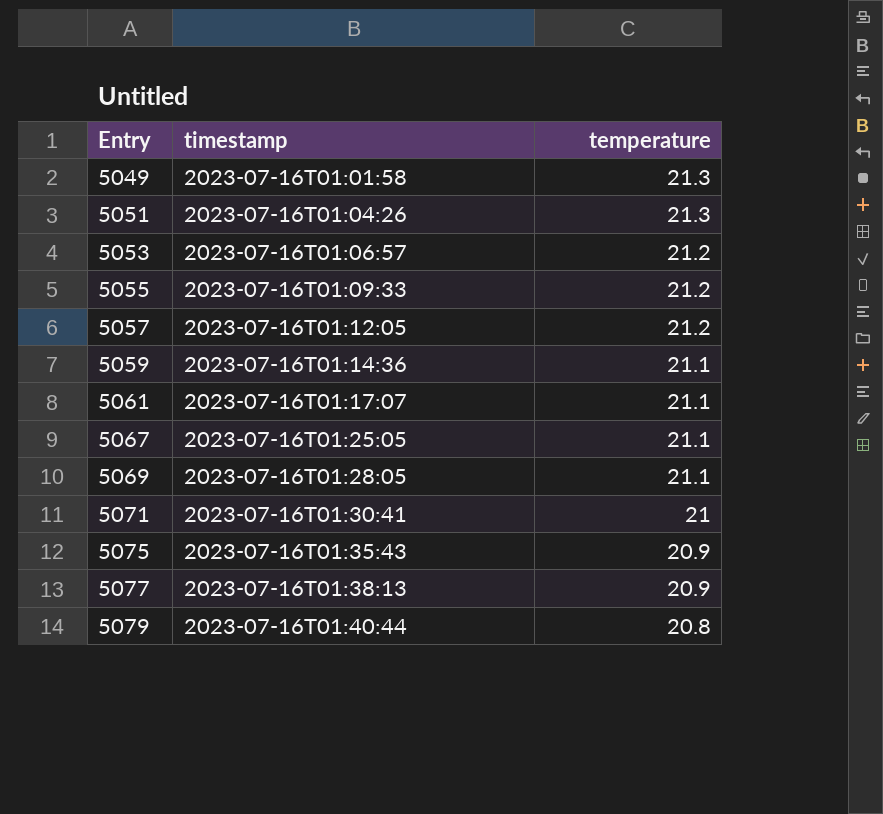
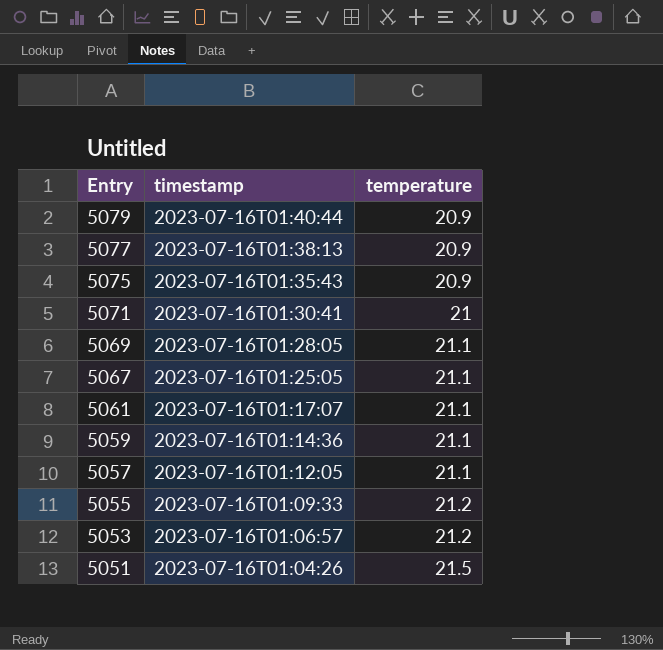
row order: Entry ascending -> Entry descending
row 5049: 2023-07-16T01:01:58 | 21.3 -> none
5079 | temperature: 20.8 -> 20.9
5057 | temperature: 21.2 -> 21.1
5051 | temperature: 21.3 -> 21.5

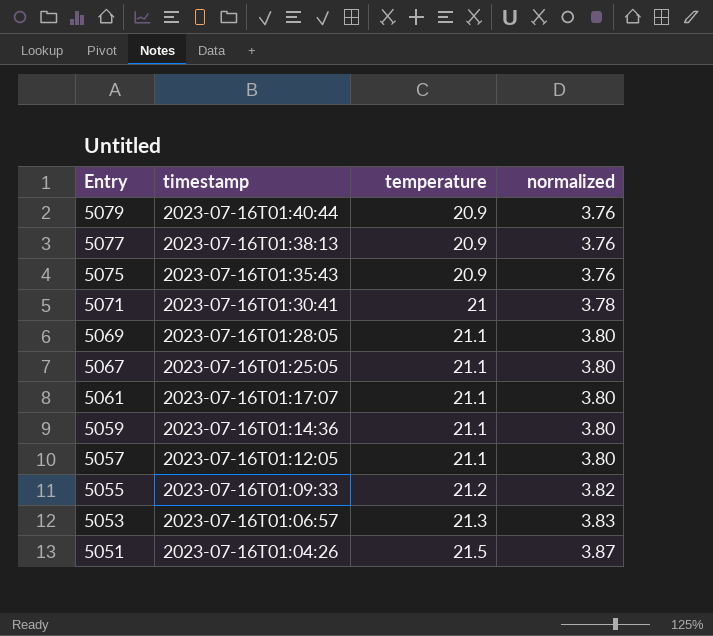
column normalized | formula: none -> [temperature] * 0.18
5053 | temperature: 21.2 -> 21.3

